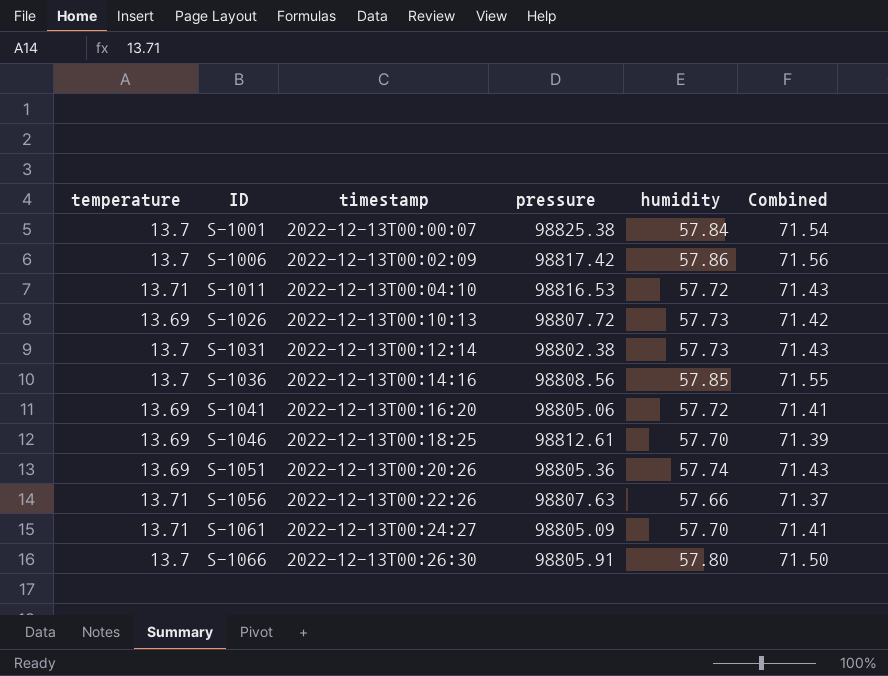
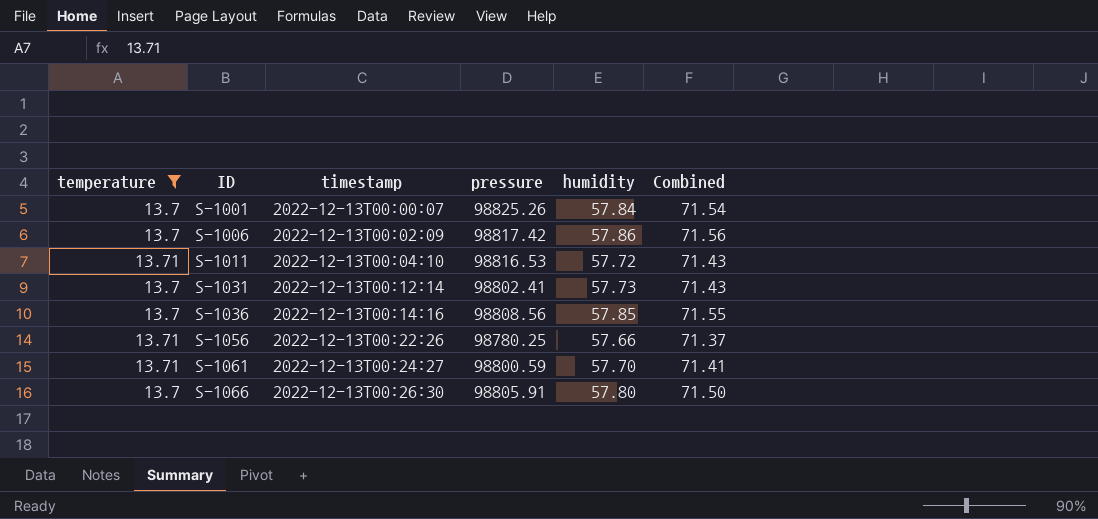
filter: none -> temperature != 13.69
S-1001 | pressure: 98825.38 -> 98825.26
S-1031 | pressure: 98802.38 -> 98802.41
S-1056 | pressure: 98807.63 -> 98780.25
S-1061 | pressure: 98805.09 -> 98800.59

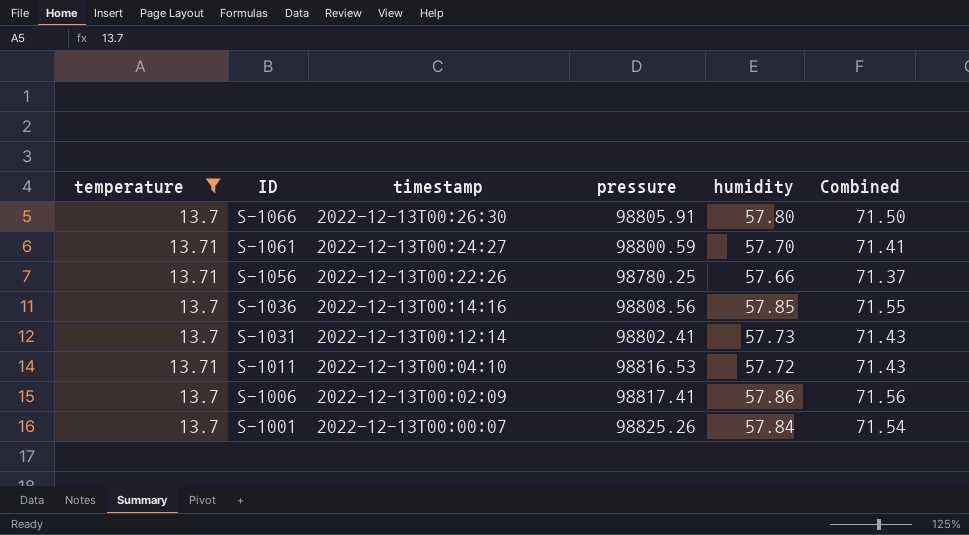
row order: ID ascending -> ID descending
S-1006 | pressure: 98817.42 -> 98817.41

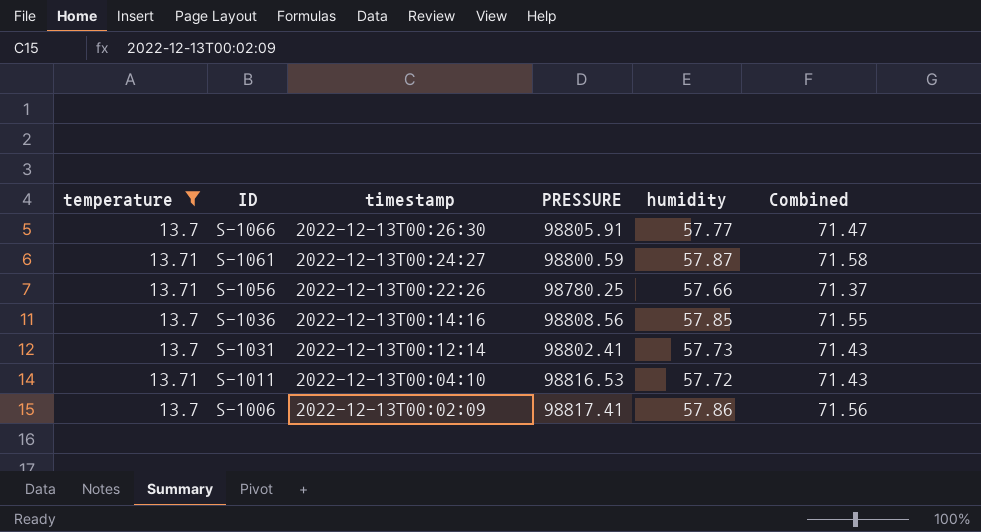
column name: pressure -> PRESSURE
row S-1001: 13.7 | 2022-12-13T00:00:07 | 98825.26 | 57.84 | 71.54 -> none
S-1066 | humidity: 57.80 -> 57.77
S-1066 | Combined: 71.50 -> 71.47
S-1061 | humidity: 57.70 -> 57.87
S-1061 | Combined: 71.41 -> 71.58

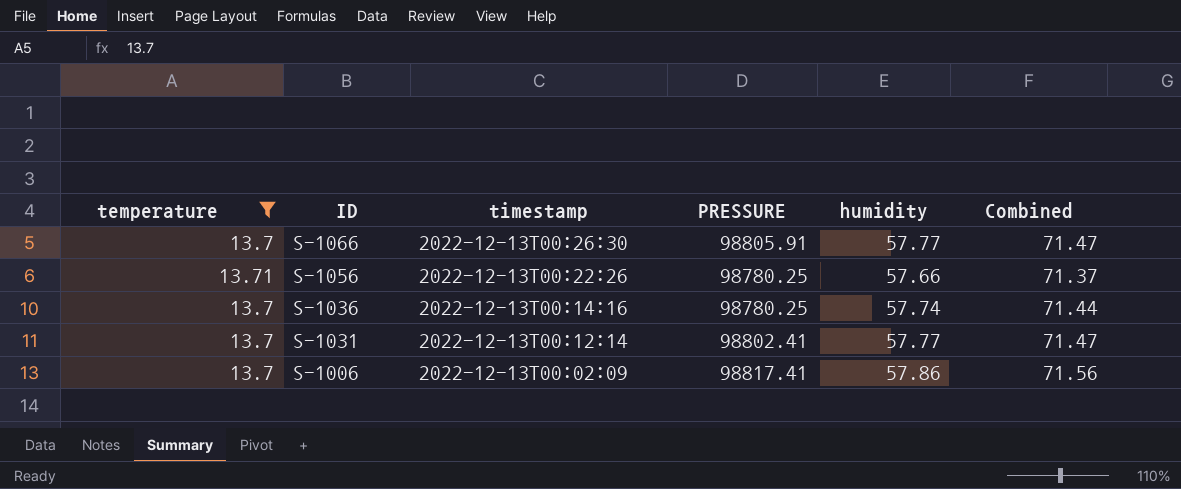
row S-1061: 13.71 | 2022-12-13T00:24:27 | 98800.59 | 57.87 | 71.58 -> none
row S-1011: 13.71 | 2022-12-13T00:04:10 | 98816.53 | 57.72 | 71.43 -> none
S-1036 | PRESSURE: 98808.56 -> 98780.25
S-1036 | humidity: 57.85 -> 57.74
S-1036 | Combined: 71.55 -> 71.44
S-1031 | humidity: 57.73 -> 57.77
S-1031 | Combined: 71.43 -> 71.47

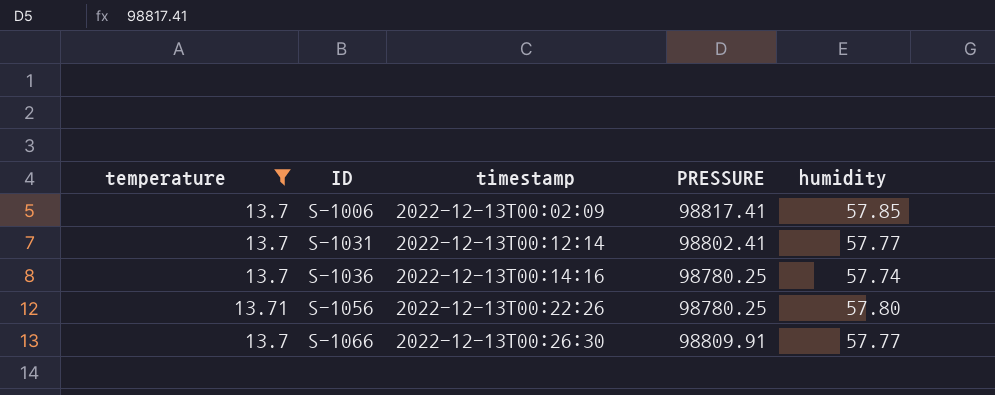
row order: ID descending -> ID ascending
column Combined | formula: [temperature] + [humidity] -> none
S-1006 | humidity: 57.86 -> 57.85
S-1056 | humidity: 57.66 -> 57.80
S-1066 | PRESSURE: 98805.91 -> 98809.91

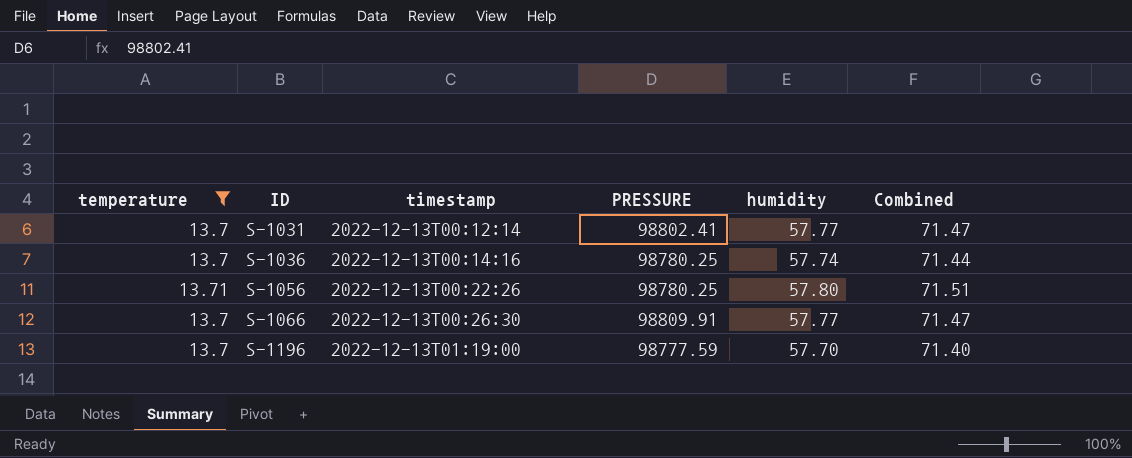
column Combined | formula: none -> [temperature] + [humidity]
row S-1006: 13.7 | 2022-12-13T00:02:09 | 98817.41 | 57.85 -> none
row S-1196: none -> 13.7 | 2022-12-13T01:19:00 | 98777.59 | 57.70 | 71.40

